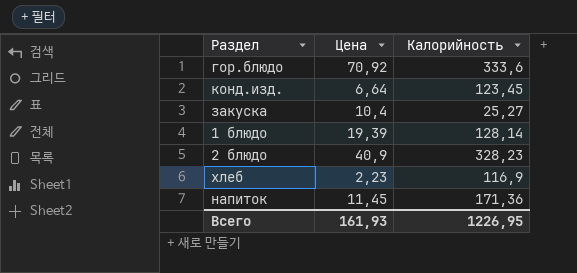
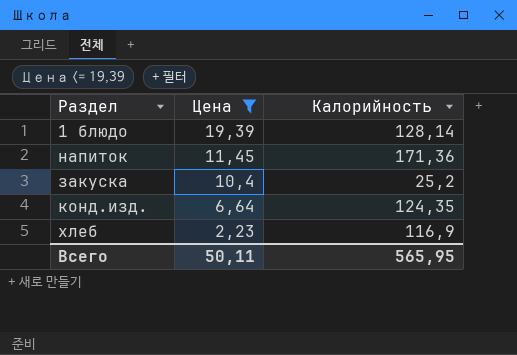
filter: none -> Цена <= 19,39
row order: none -> Цена descending
закуска | Калорийность: 25,27 -> 25,2
конд.изд. | Калорийность: 123,45 -> 124,35
Всего | Цена: 161,93 -> 50,11
Всего | Калорийность: 1226,95 -> 565,95

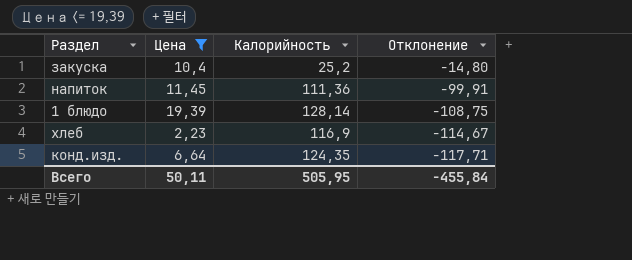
row order: Цена descending -> Отклонение descending
column Отклонение | formula: none -> [Цена] - [Калорийность]
напиток | Калорийность: 171,36 -> 111,36
Всего | Калорийность: 565,95 -> 505,95

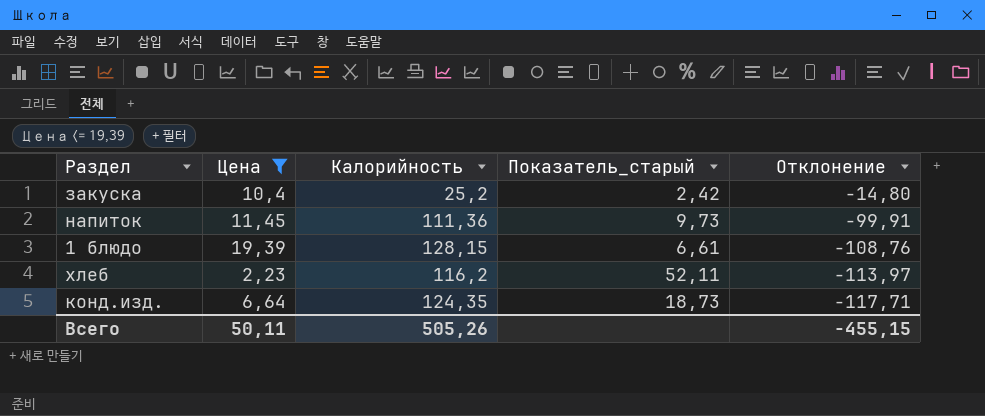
column Показатель_старый | formula: none -> [Калорийность] / [Цена]
1 блюдо | Калорийность: 128,14 -> 128,15
1 блюдо | Отклонение: -108,75 -> -108,76
хлеб | Калорийность: 116,9 -> 116,2
хлеб | Отклонение: -114,67 -> -113,97
Всего | Калорийность: 505,95 -> 505,26
Всего | Отклонение: -455,84 -> -455,15

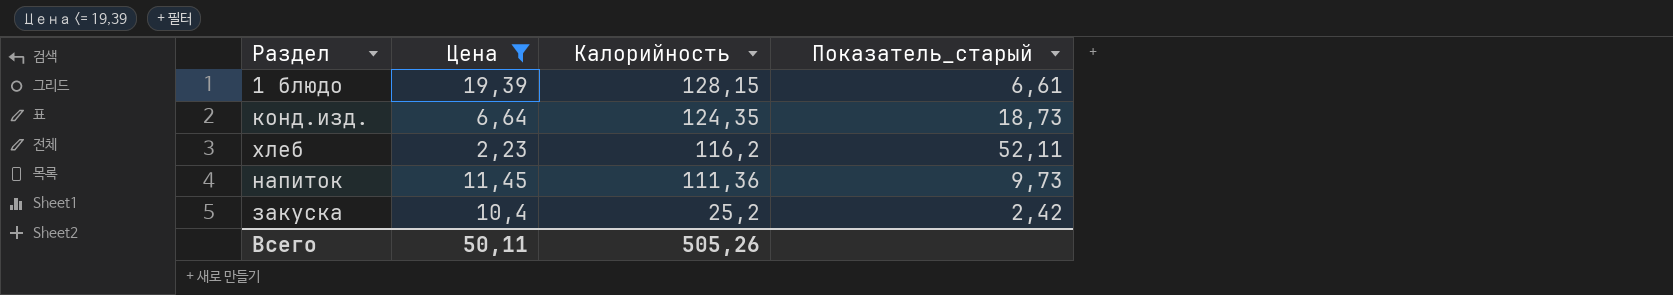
row order: Отклонение descending -> Калорийность descending
column Отклонение | formula: [Цена] - [Калорийность] -> none

